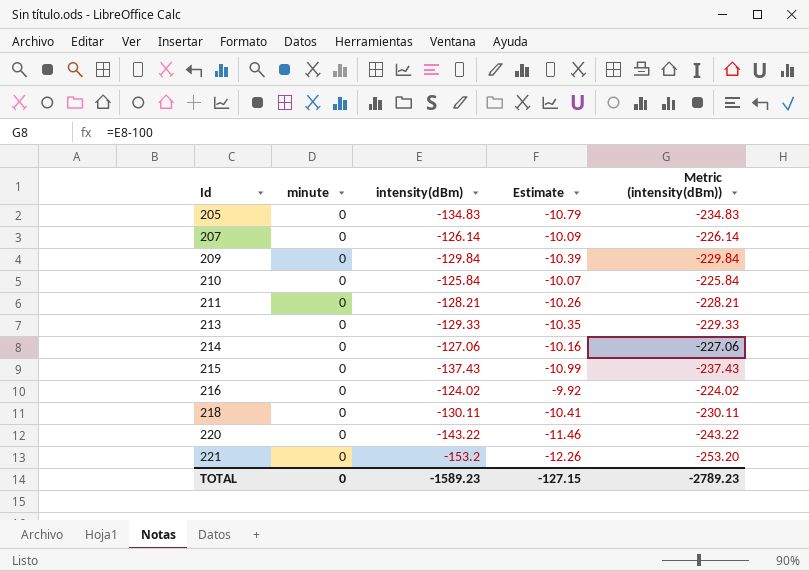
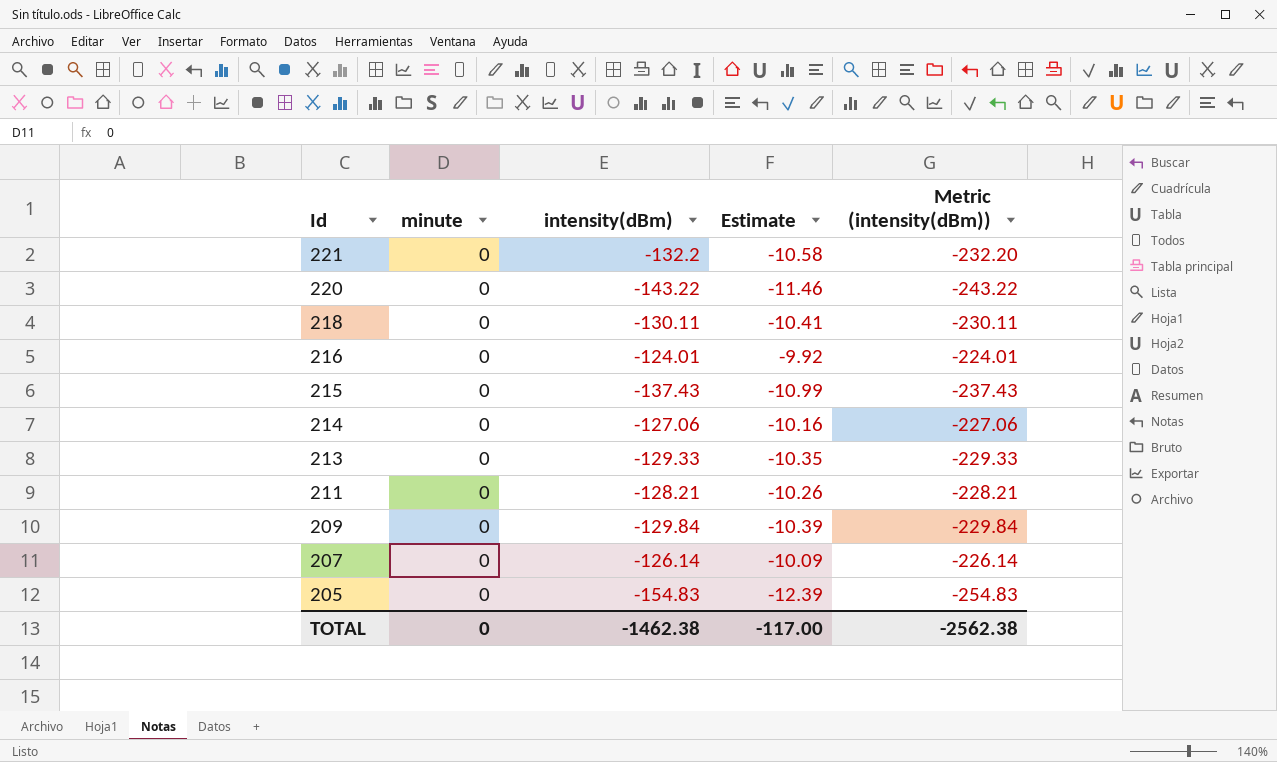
row order: Id ascending -> Id descending
row 210: 0 | -125.84 | -10.07 | -225.84 -> none
221 | intensity(dBm): -153.2 -> -132.2
221 | Estimate: -12.26 -> -10.58
221 | Metric (intensity(dBm)): -253.20 -> -232.20
216 | intensity(dBm): -124.02 -> -124.01
216 | Metric (intensity(dBm)): -224.02 -> -224.01
205 | intensity(dBm): -134.83 -> -154.83
205 | Estimate: -10.79 -> -12.39
205 | Metric (intensity(dBm)): -234.83 -> -254.83
TOTAL | intensity(dBm): -1589.23 -> -1462.38
TOTAL | Estimate: -127.15 -> -117.00
TOTAL | Metric (intensity(dBm)): -2789.23 -> -2562.38

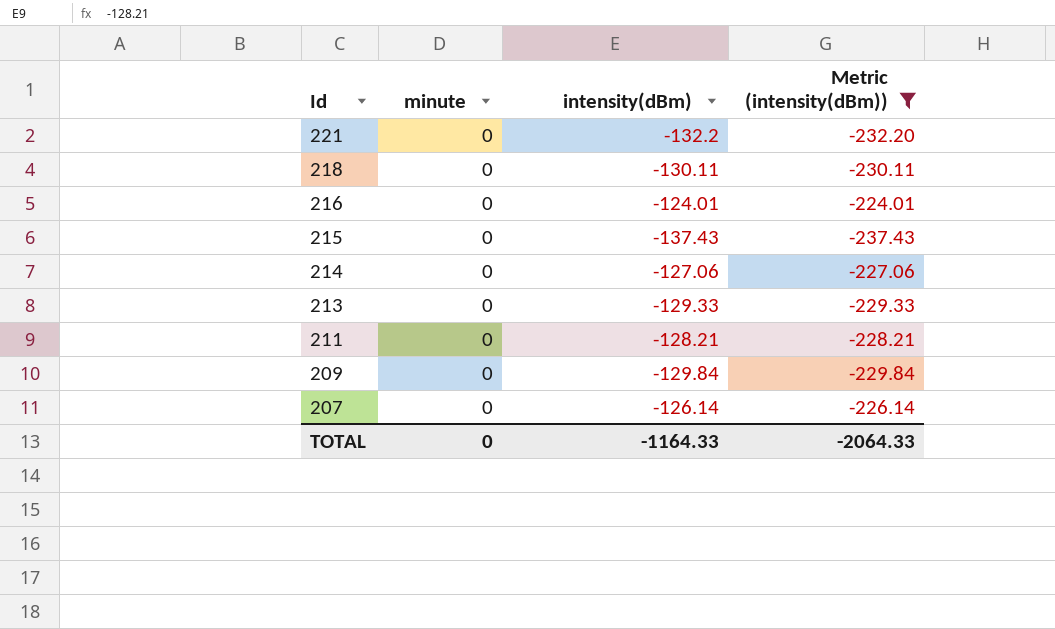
filter: none -> Metric (intensity(dBm)) >= -237.43
column Estimate | formula: [intensity(dBm)] * 0.08 -> none
TOTAL | intensity(dBm): -1462.38 -> -1164.33
TOTAL | Metric (intensity(dBm)): -2562.38 -> -2064.33

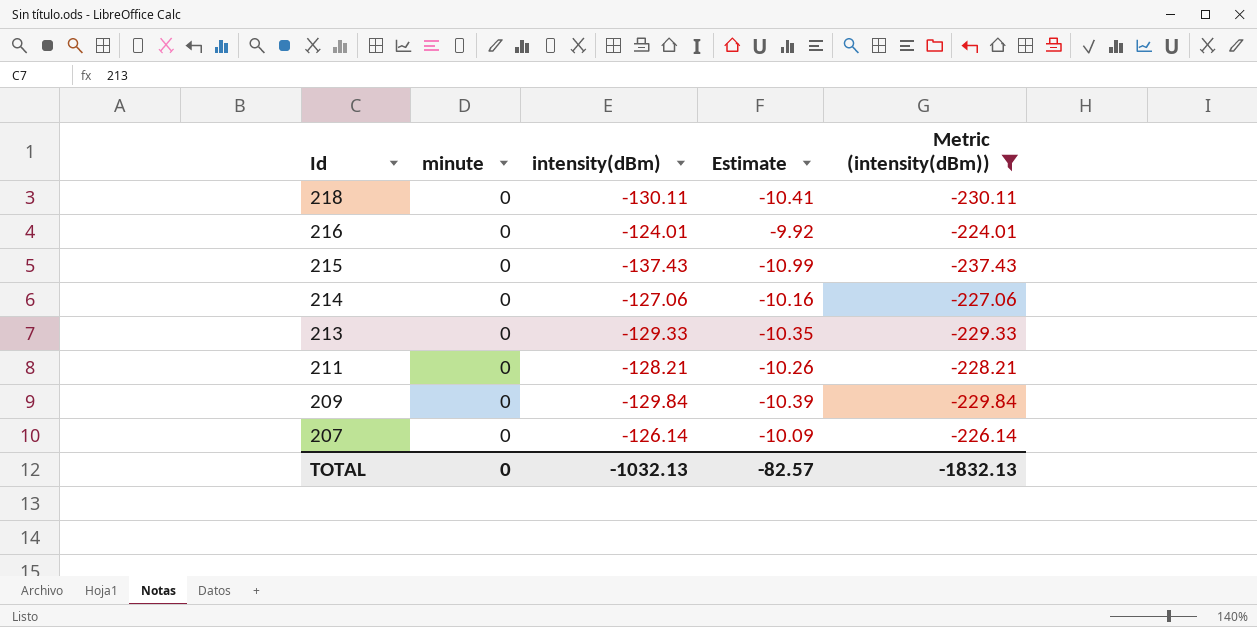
column Estimate | formula: none -> [intensity(dBm)] * 0.08
row 221: 0 | -132.2 | -232.20 -> none
TOTAL | intensity(dBm): -1164.33 -> -1032.13
TOTAL | Metric (intensity(dBm)): -2064.33 -> -1832.13

